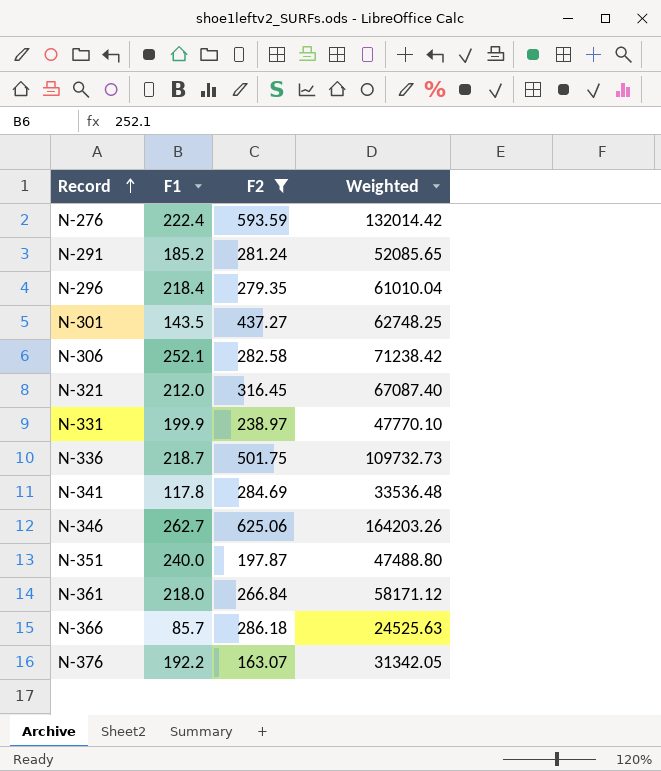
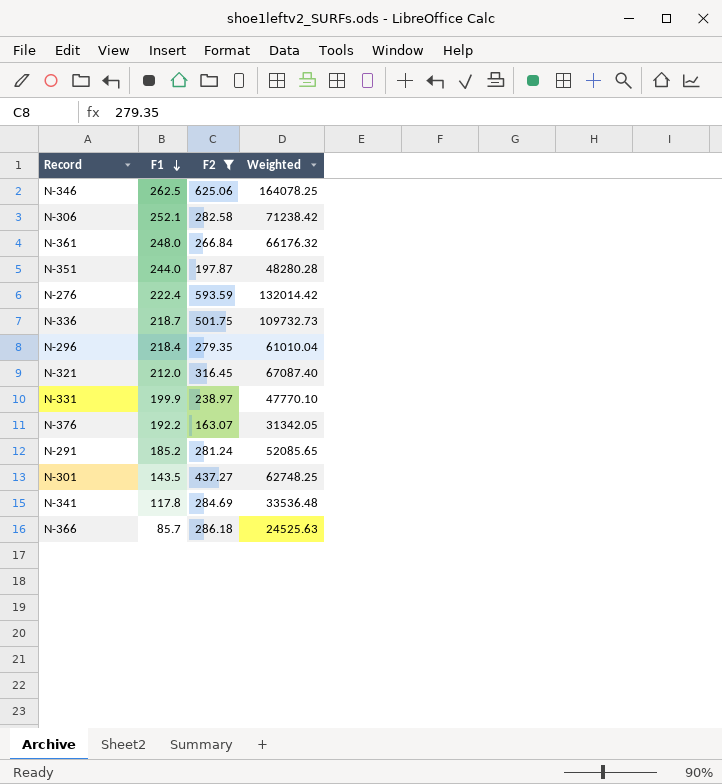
row order: Record ascending -> F1 descending
N-346 | F1: 262.7 -> 262.5
N-346 | Weighted: 164203.26 -> 164078.25
N-361 | F1: 218.0 -> 248.0
N-361 | Weighted: 58171.12 -> 66176.32
N-351 | F1: 240.0 -> 244.0
N-351 | Weighted: 47488.80 -> 48280.28

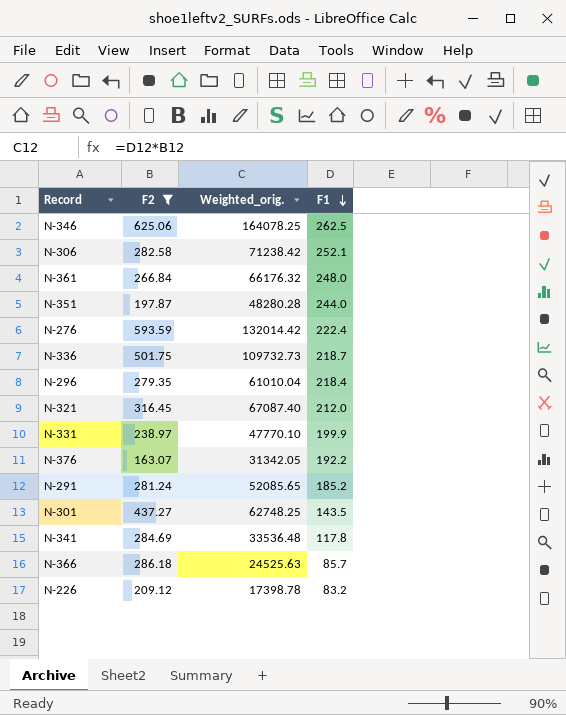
column name: Weighted -> Weighted_orig.
column F1 | position: 2 -> 4
row N-226: none -> 209.12 | 17398.78 | 83.2

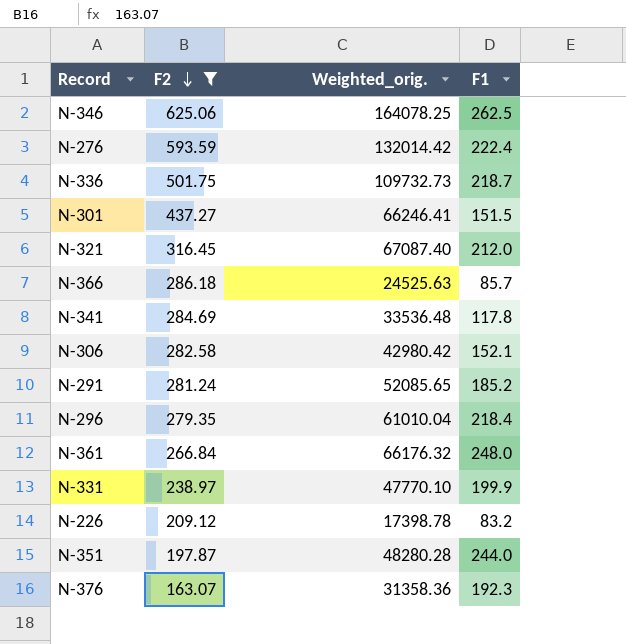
row order: F1 descending -> F2 descending
N-301 | Weighted_orig.: 62748.25 -> 66246.41
N-301 | F1: 143.5 -> 151.5
N-306 | Weighted_orig.: 71238.42 -> 42980.42
N-306 | F1: 252.1 -> 152.1
N-376 | Weighted_orig.: 31342.05 -> 31358.36
N-376 | F1: 192.2 -> 192.3

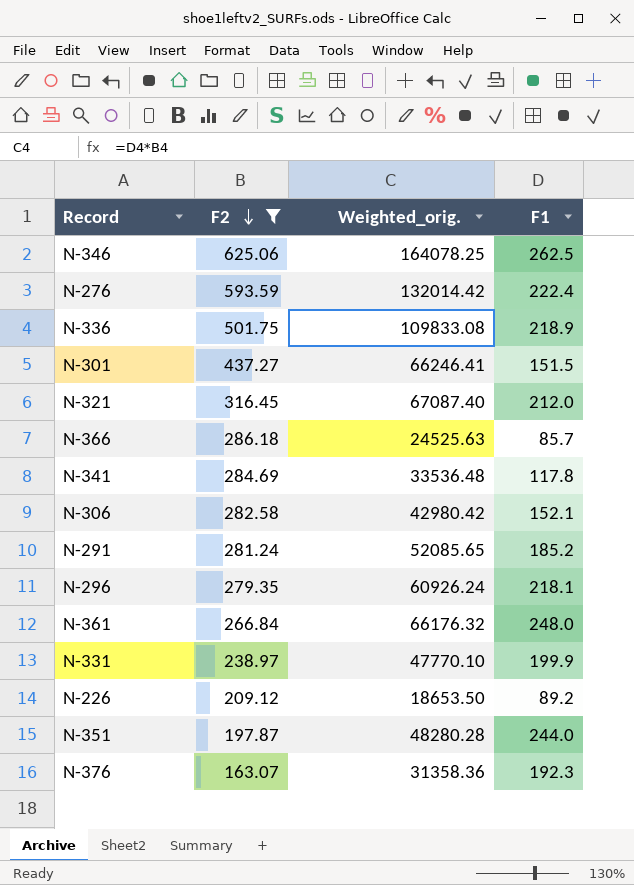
N-336 | Weighted_orig.: 109732.73 -> 109833.08
N-336 | F1: 218.7 -> 218.9
N-296 | Weighted_orig.: 61010.04 -> 60926.24
N-296 | F1: 218.4 -> 218.1
N-226 | Weighted_orig.: 17398.78 -> 18653.50
N-226 | F1: 83.2 -> 89.2

